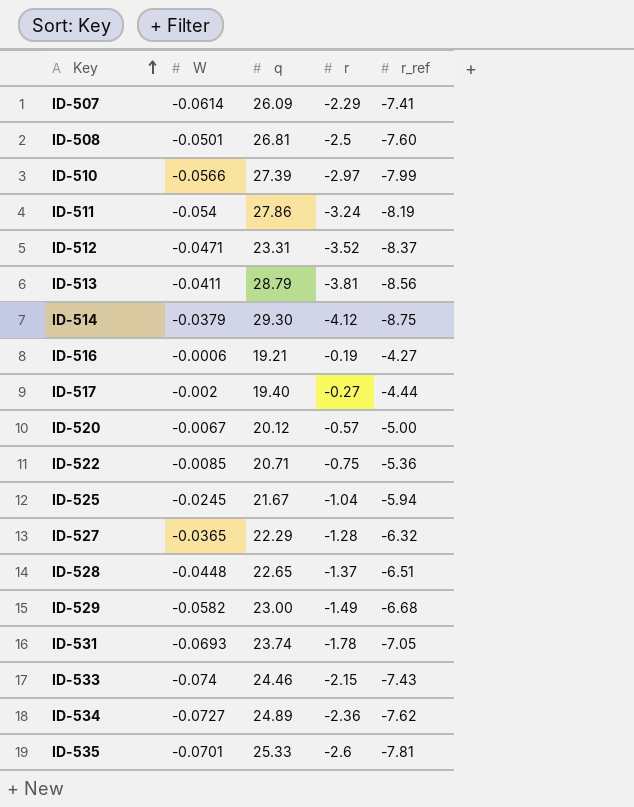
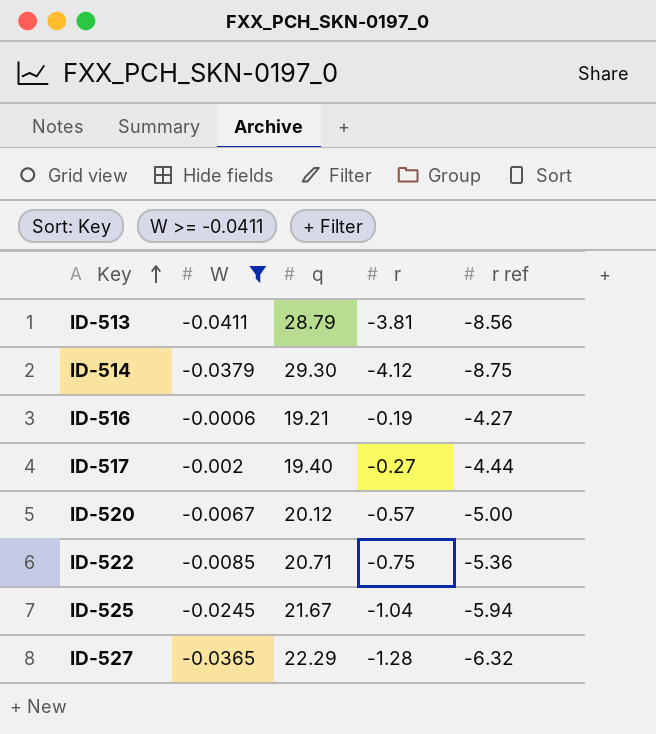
filter: none -> W >= -0.0411
column name: r_ref -> r ref

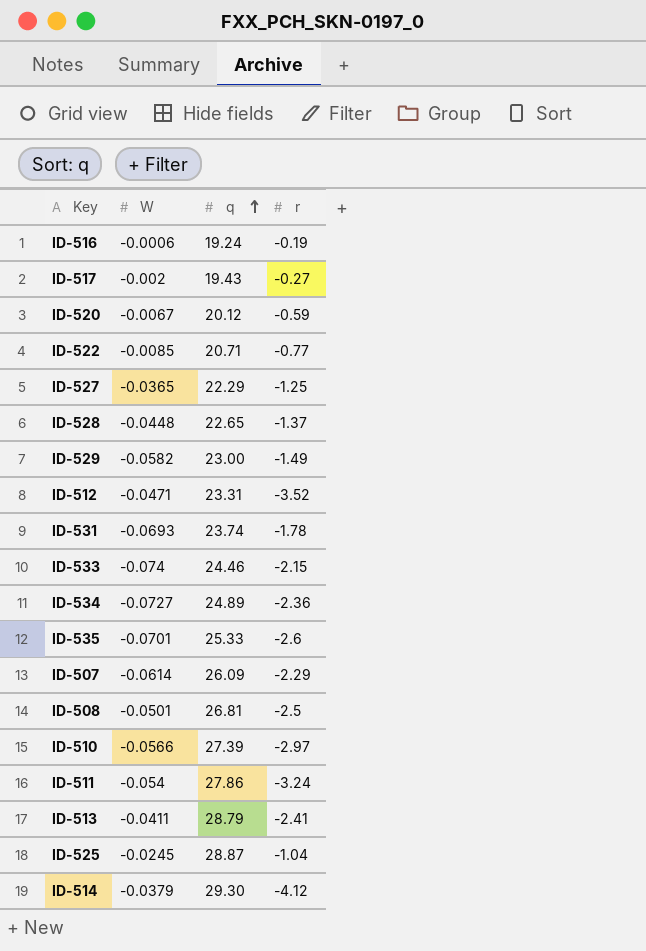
filter: W >= -0.0411 -> none
row order: Key ascending -> q ascending
column r ref | position: 5 -> none
ID-516 | q: 19.21 -> 19.24
ID-517 | q: 19.40 -> 19.43
ID-520 | r: -0.57 -> -0.59
ID-522 | r: -0.75 -> -0.77
ID-527 | r: -1.28 -> -1.25
ID-513 | r: -3.81 -> -2.41
ID-525 | q: 21.67 -> 28.87

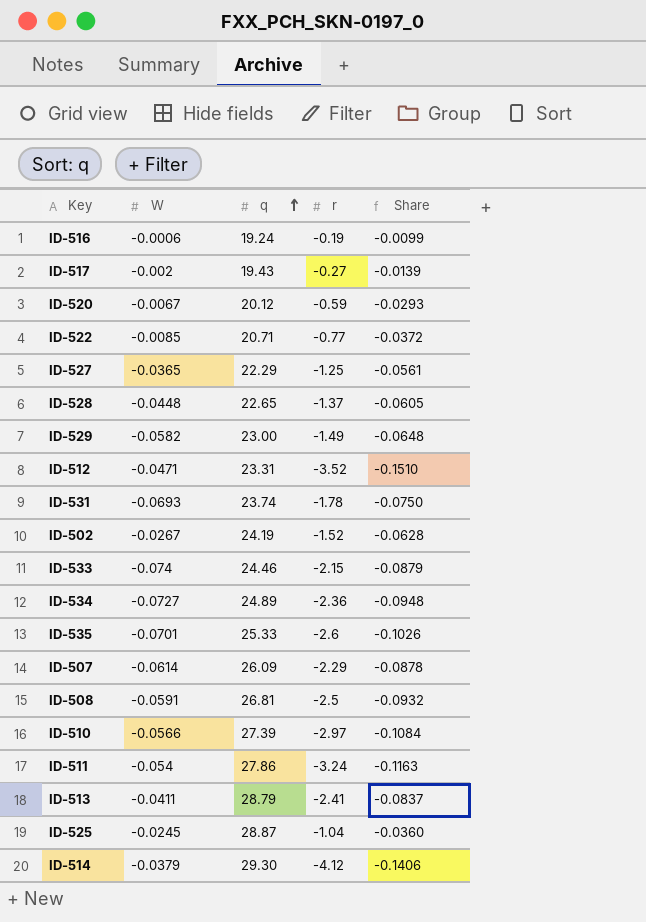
column Share | formula: none -> [r] / [q]
row ID-502: none -> -0.0267 | 24.19 | -1.52 | -0.0628
ID-508 | W: -0.0501 -> -0.0591

